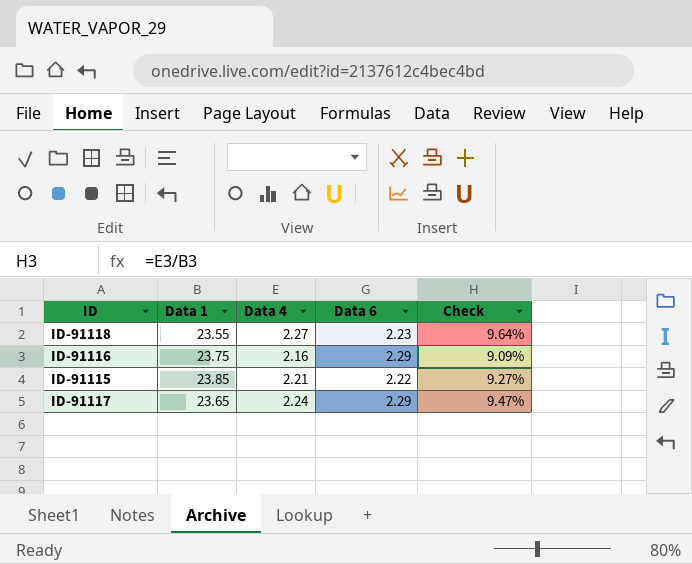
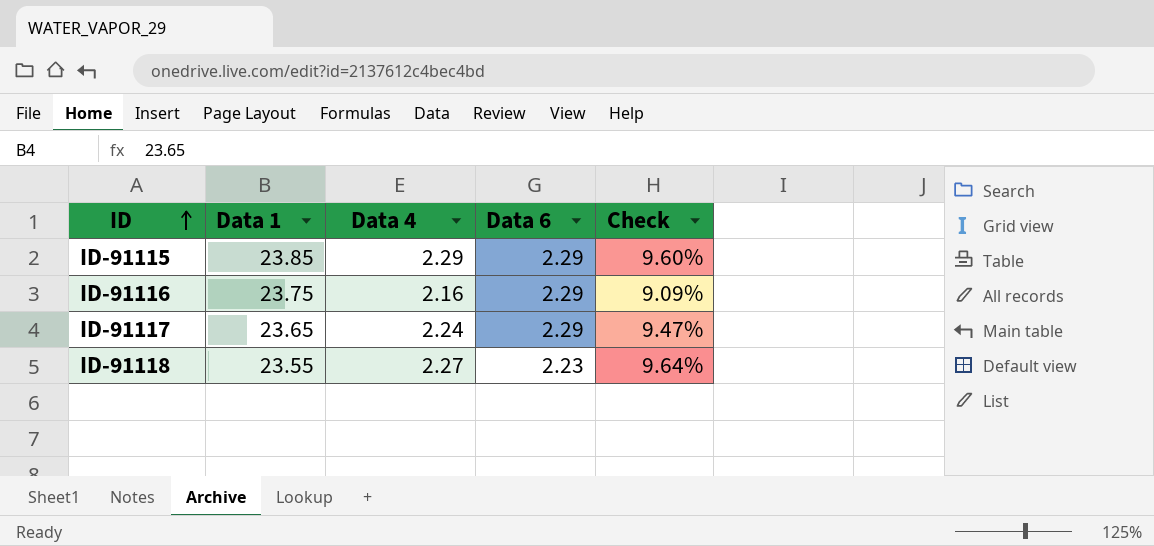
row order: none -> ID ascending
ID-91115 | Data 4: 2.21 -> 2.29
ID-91115 | Data 6: 2.22 -> 2.29
ID-91115 | Check: 9.27% -> 9.60%

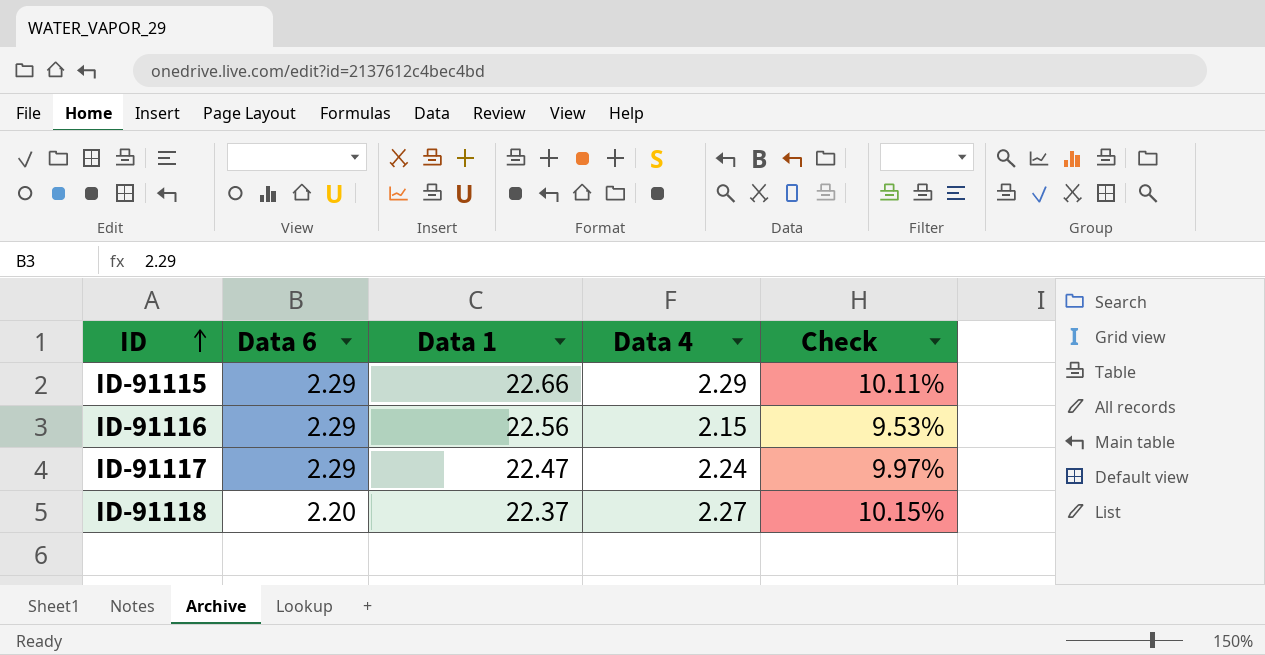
column Data 6 | position: 4 -> 2
ID-91115 | Data 1: 23.85 -> 22.66
ID-91115 | Check: 9.60% -> 10.11%
ID-91116 | Data 1: 23.75 -> 22.56
ID-91116 | Data 4: 2.16 -> 2.15
ID-91116 | Check: 9.09% -> 9.53%
ID-91117 | Data 1: 23.65 -> 22.47
ID-91117 | Check: 9.47% -> 9.97%
ID-91118 | Data 6: 2.23 -> 2.20
ID-91118 | Data 1: 23.55 -> 22.37
ID-91118 | Check: 9.64% -> 10.15%

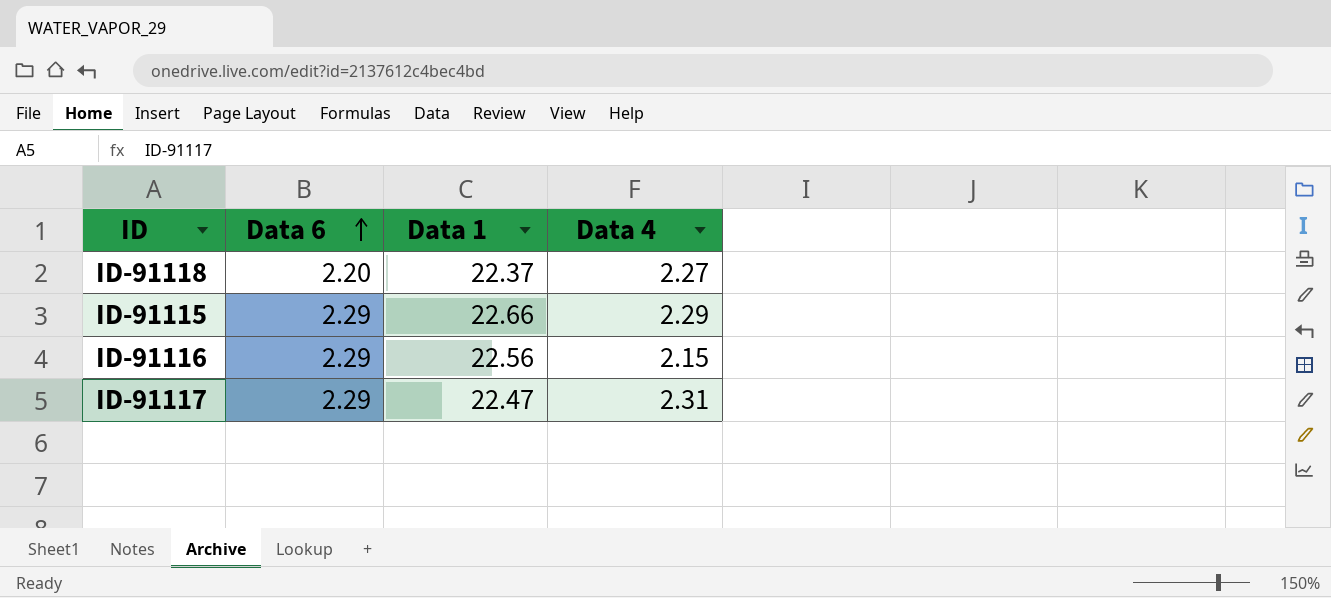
row order: ID ascending -> Data 6 ascending
column Check | formula: [Data 4] / [Data 1] -> none
ID-91117 | Data 4: 2.24 -> 2.31

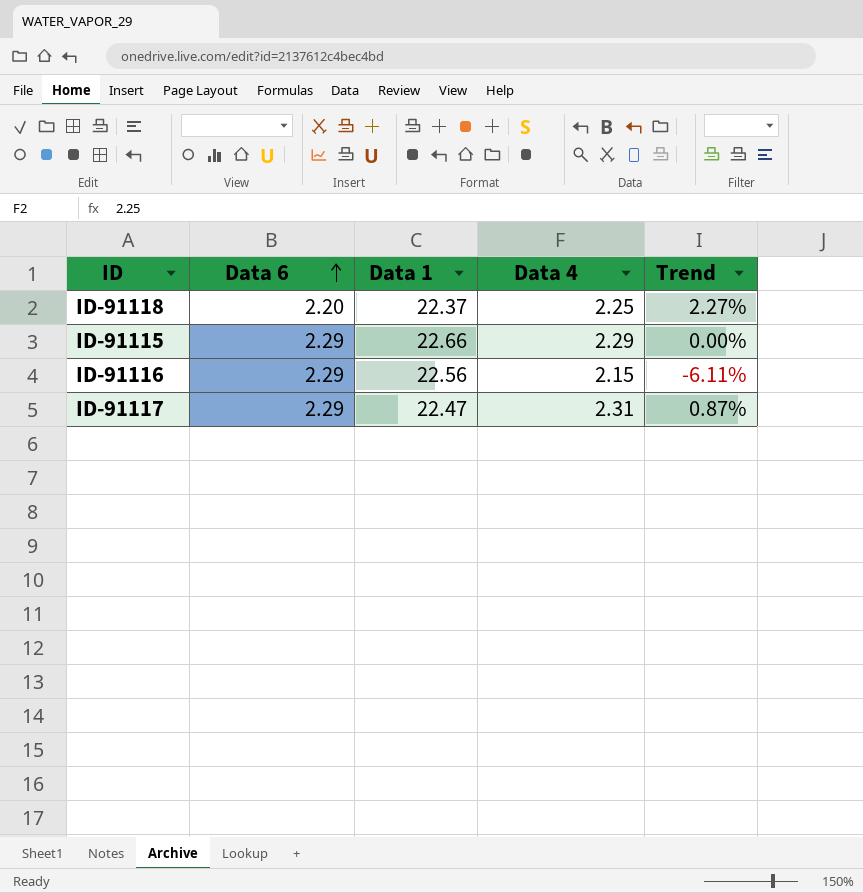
column Trend | formula: none -> ([Data 4] - [Data 6]) / [Data 6]
ID-91118 | Data 4: 2.27 -> 2.25

